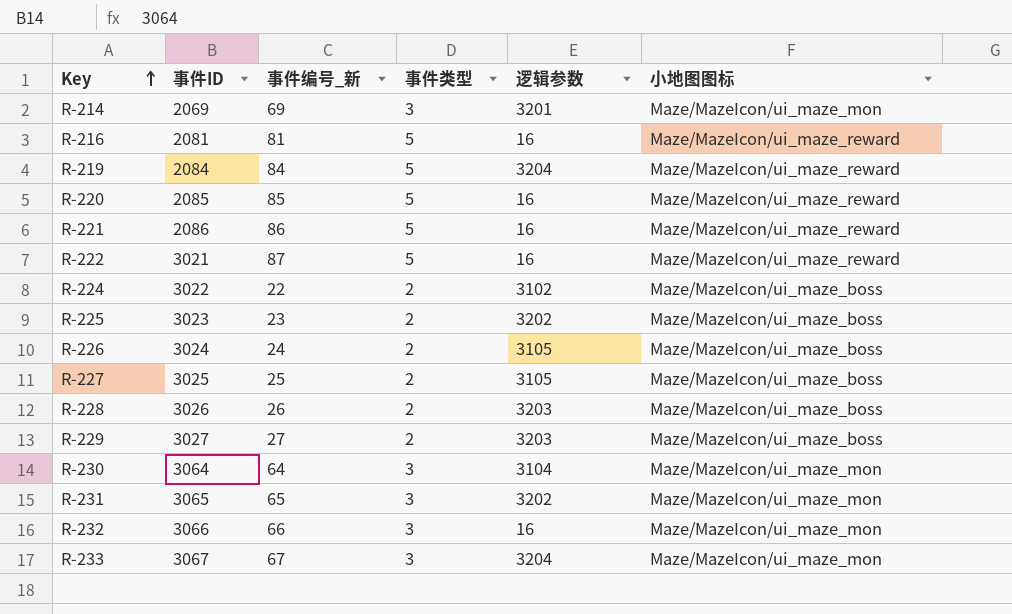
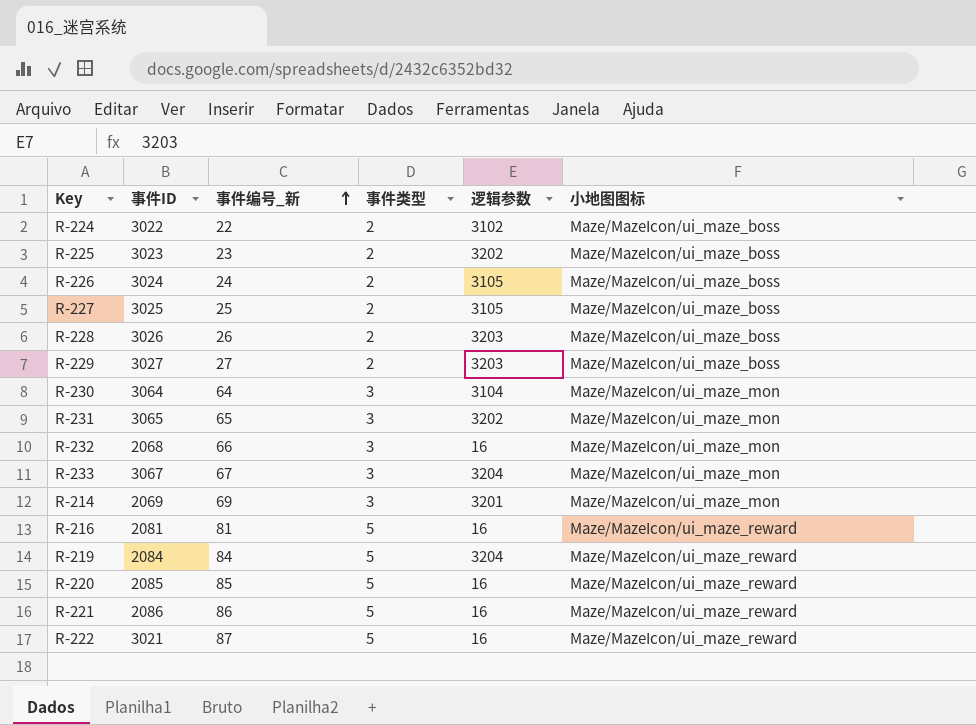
row order: Key ascending -> 事件编号_新 ascending
R-232 | 事件ID: 3066 -> 2068

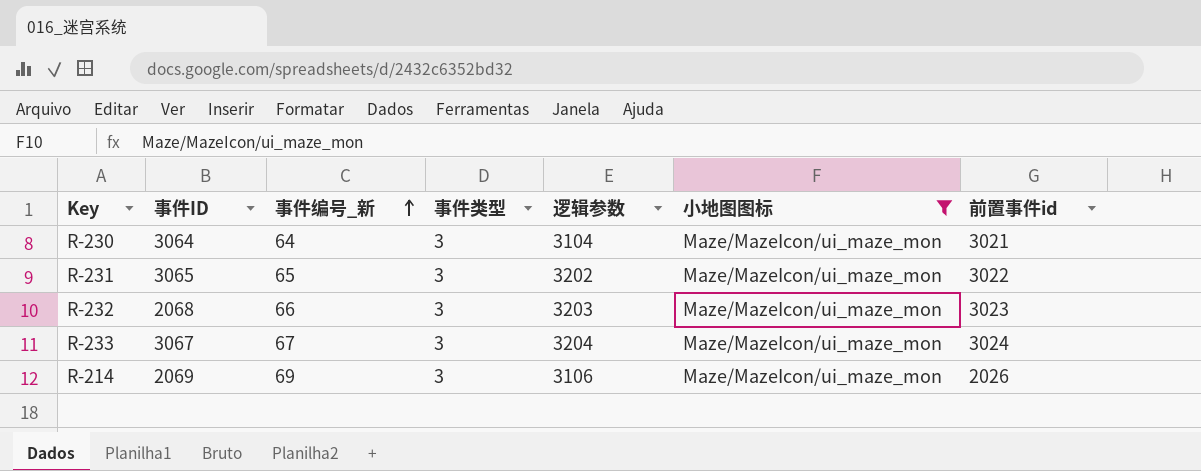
filter: none -> 小地图图标 = Maze/MazeIcon/ui_maze_mon
column 前置事件id | position: none -> 7
R-232 | 逻辑参数: 16 -> 3203
R-214 | 逻辑参数: 3201 -> 3106

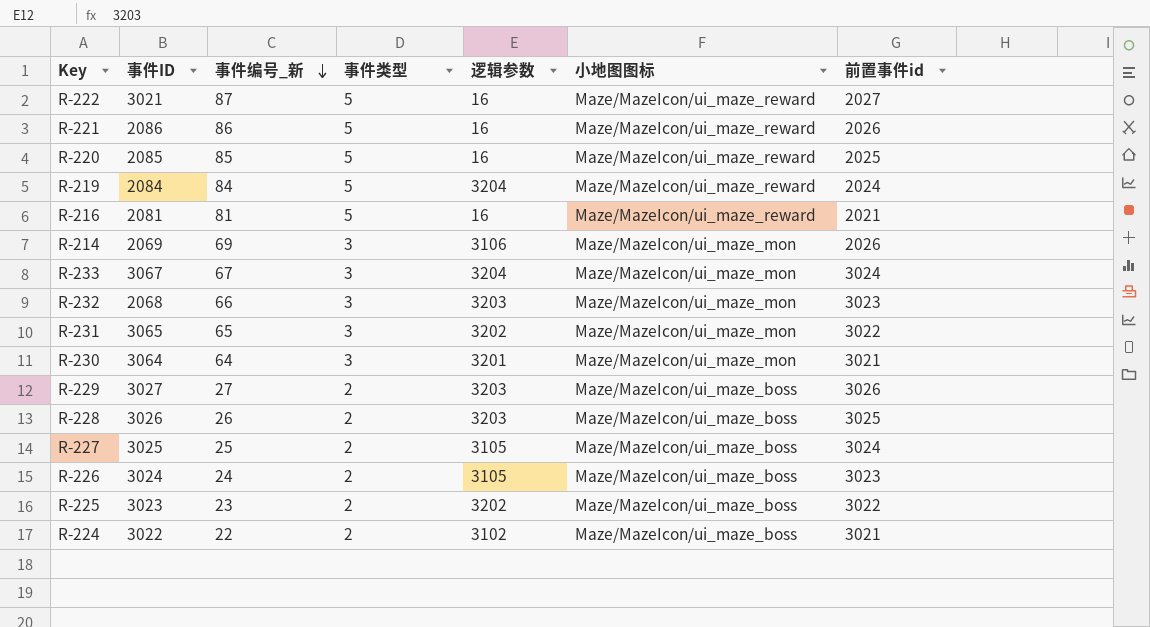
filter: 小地图图标 = Maze/MazeIcon/ui_maze_mon -> none
row order: 事件编号_新 ascending -> 事件编号_新 descending
R-230 | 逻辑参数: 3104 -> 3201

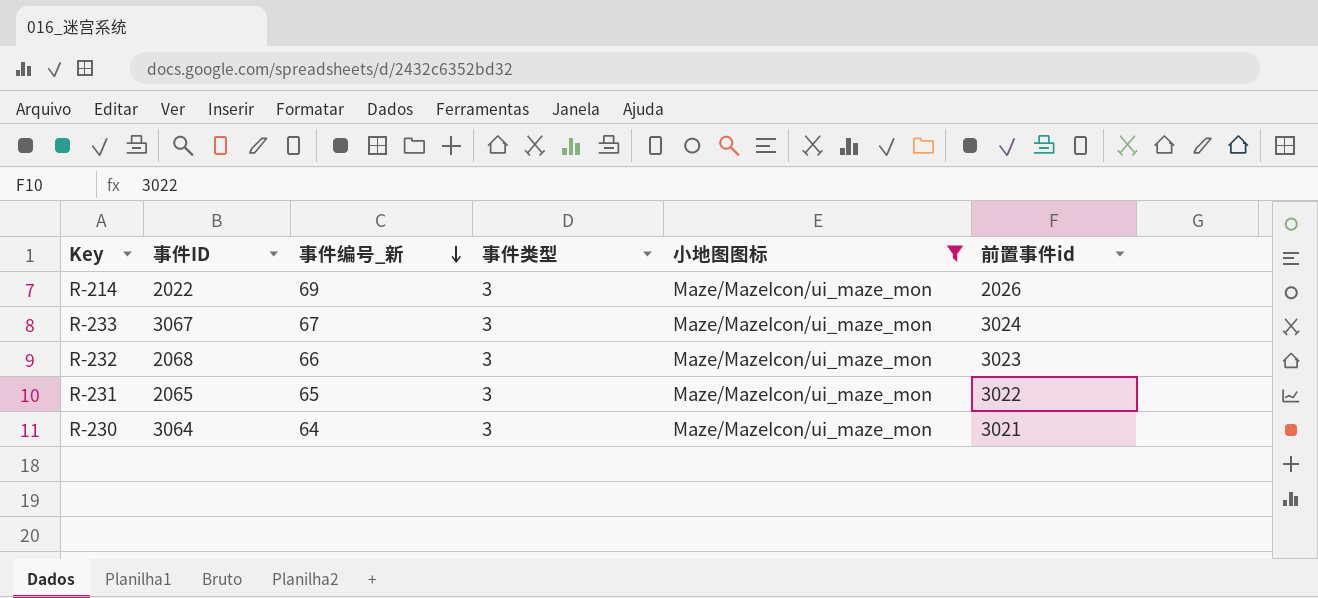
filter: none -> 小地图图标 = Maze/MazeIcon/ui_maze_mon
column 逻辑参数 | position: 5 -> none
R-214 | 事件ID: 2069 -> 2022
R-231 | 事件ID: 3065 -> 2065

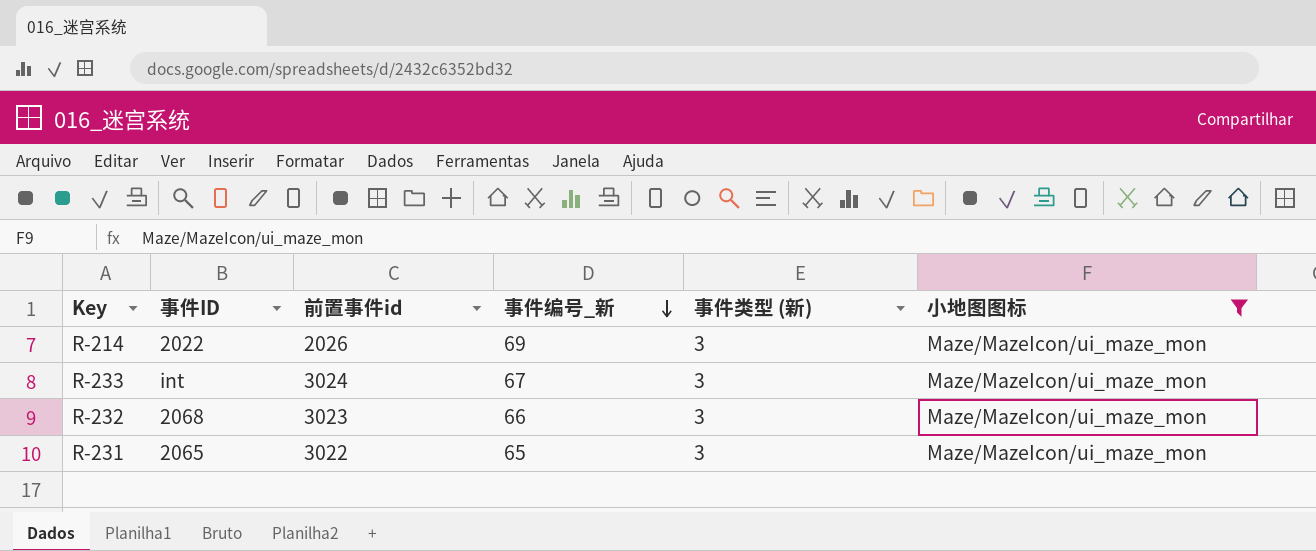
column 前置事件id | position: 6 -> 3
column name: 事件类型 -> 事件类型 (新)
row R-230: 3064 | 64 | 3 | Maze/MazeIcon/ui_maze_mon | 3021 -> none
R-233 | 事件ID: 3067 -> int

